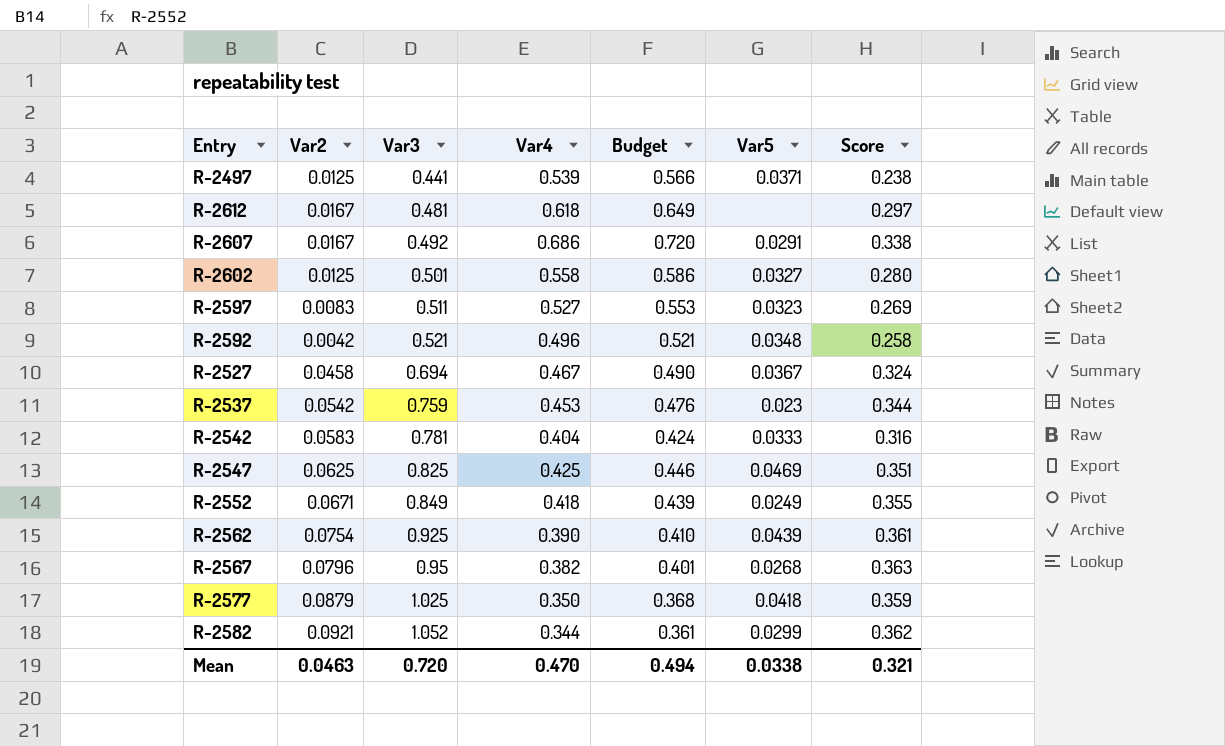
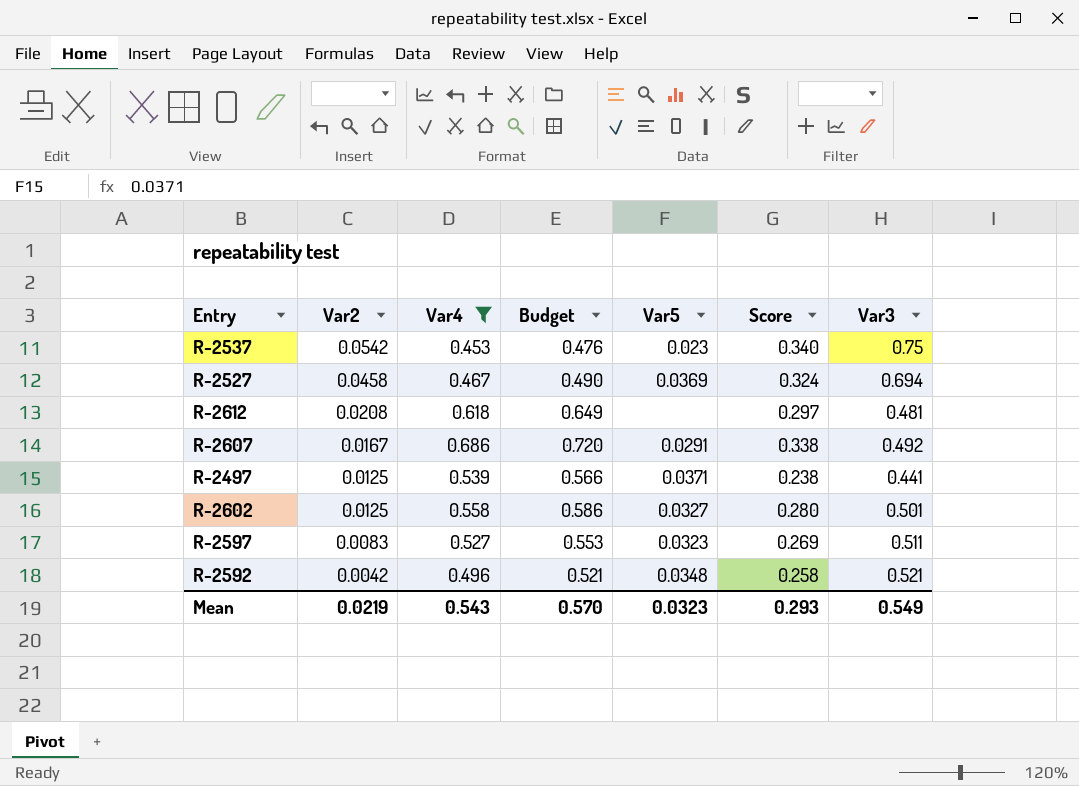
filter: none -> Var4 >= 0.453
row order: Var3 ascending -> Var2 descending
column Var3 | position: 3 -> 7
R-2537 | Score: 0.344 -> 0.340
R-2537 | Var3: 0.759 -> 0.75
R-2527 | Var5: 0.0367 -> 0.0369
R-2612 | Var2: 0.0167 -> 0.0208
Mean | Var2: 0.0463 -> 0.0219
Mean | Var4: 0.470 -> 0.543
Mean | Budget: 0.494 -> 0.570
Mean | Var5: 0.0338 -> 0.0323
Mean | Score: 0.321 -> 0.293
Mean | Var3: 0.720 -> 0.549

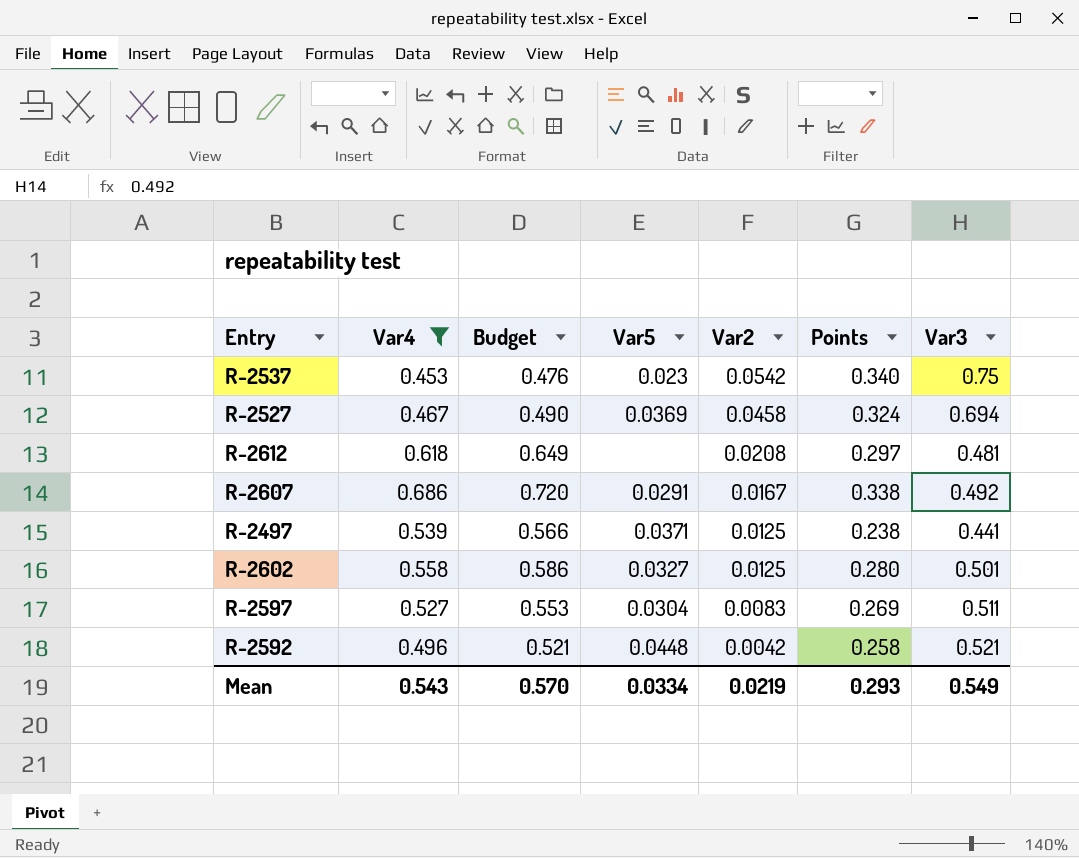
column Var2 | position: 2 -> 5
column name: Score -> Points
R-2597 | Var5: 0.0323 -> 0.0304
R-2592 | Var5: 0.0348 -> 0.0448
Mean | Var5: 0.0323 -> 0.0334

